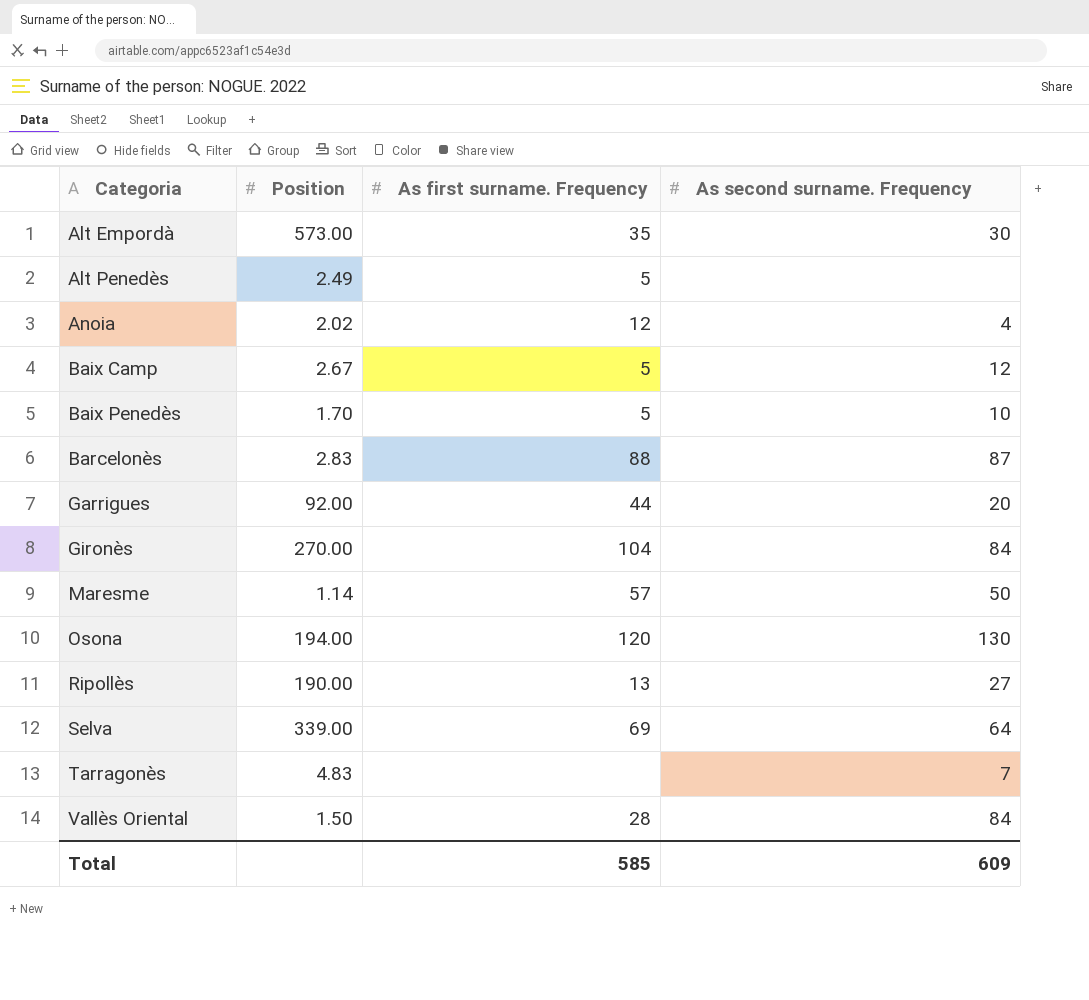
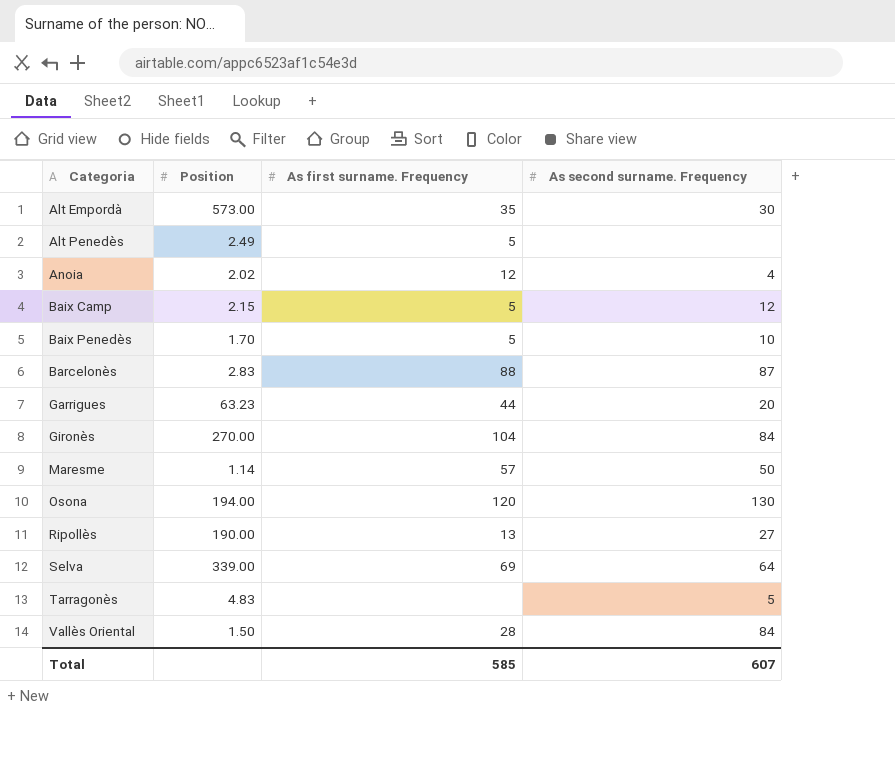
Baix Camp | Position: 2.67 -> 2.15
Garrigues | Position: 92.00 -> 63.23
Tarragonès | As second surname. Frequency: 7 -> 5
Total | As second surname. Frequency: 609 -> 607

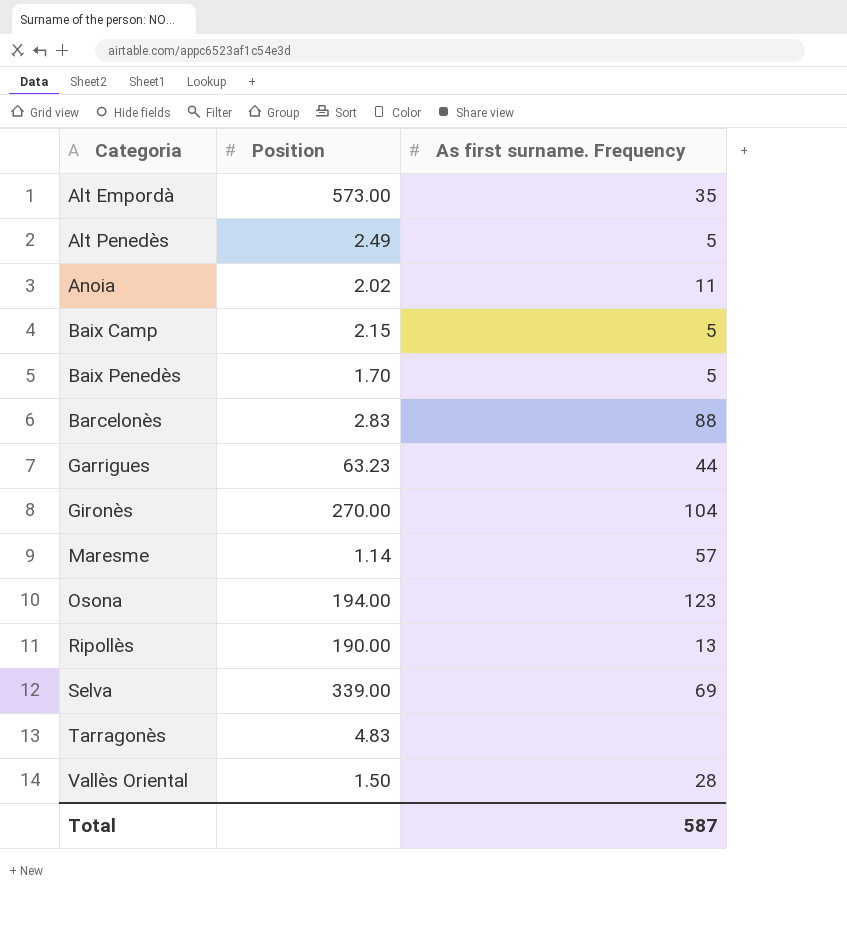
column As second surname. Frequency | position: 4 -> none
Anoia | As first surname. Frequency: 12 -> 11
Osona | As first surname. Frequency: 120 -> 123
Total | As first surname. Frequency: 585 -> 587

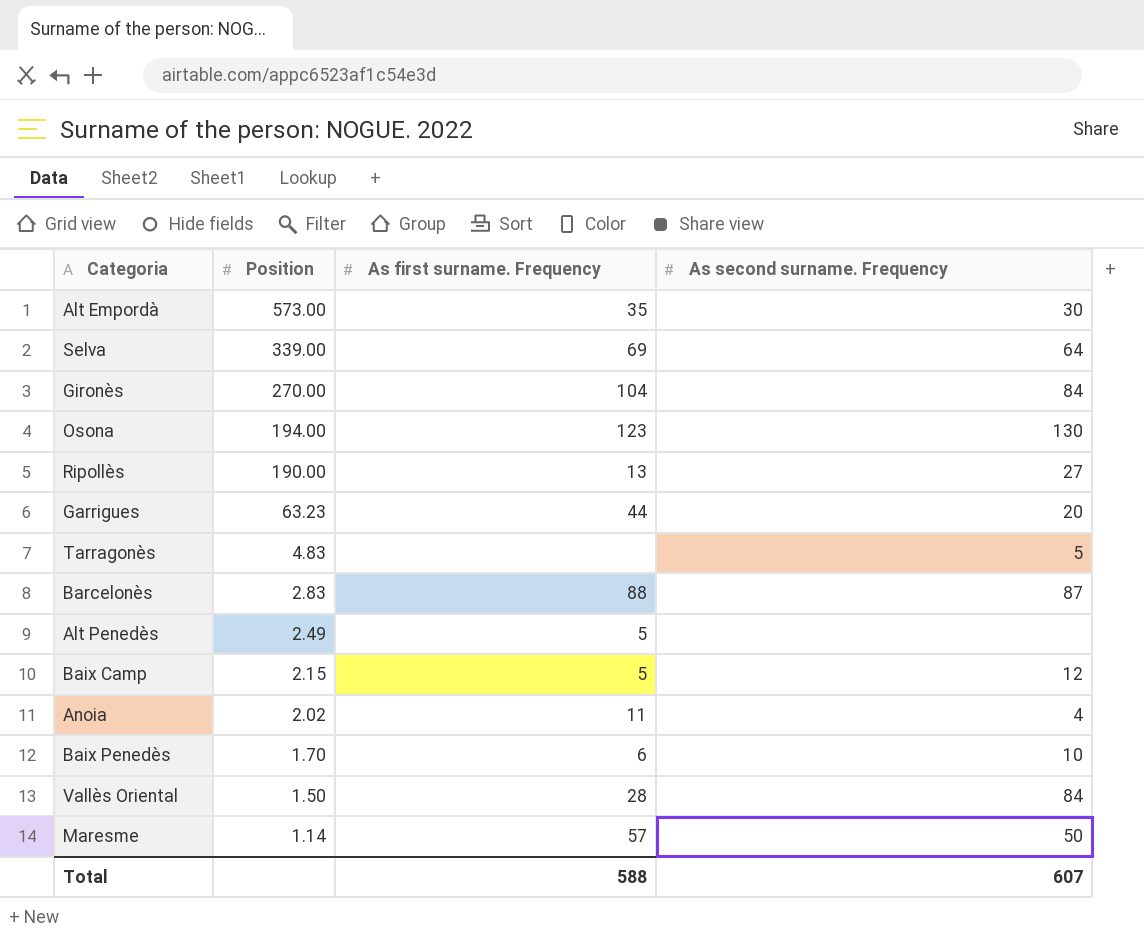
row order: Categoria ascending -> Position descending
column As second surname. Frequency | position: none -> 4
Baix Penedès | As first surname. Frequency: 5 -> 6
Total | As first surname. Frequency: 587 -> 588

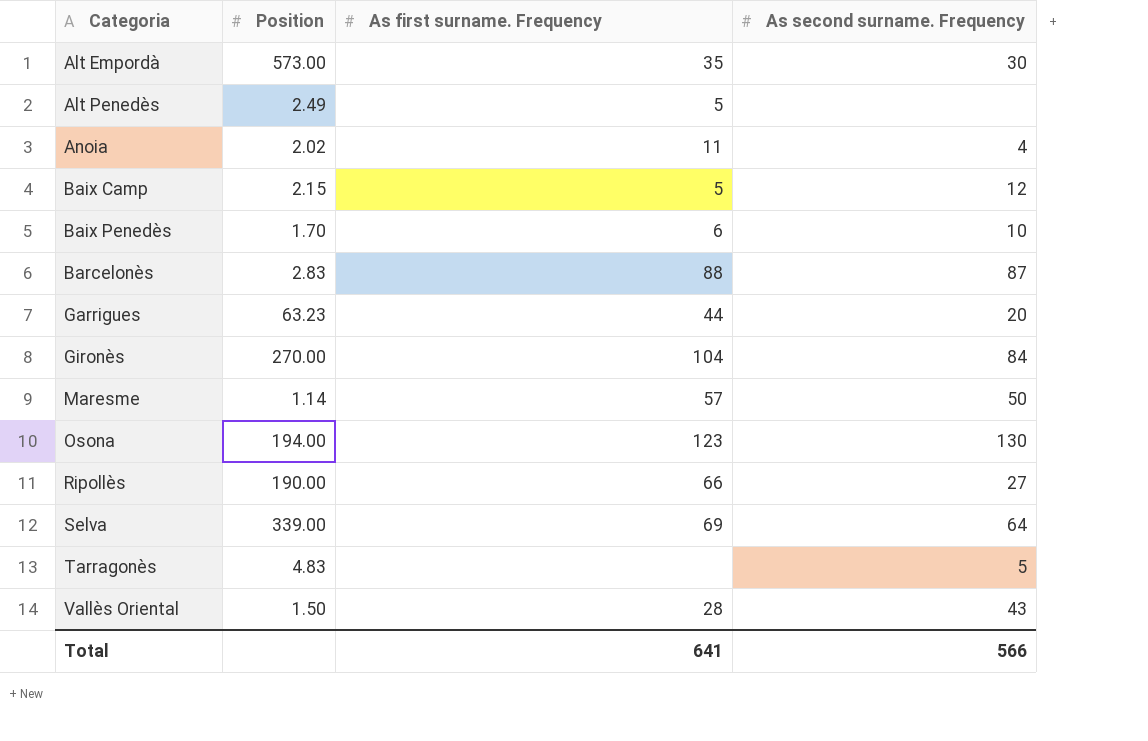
row order: Position descending -> Categoria ascending
Ripollès | As first surname. Frequency: 13 -> 66
Vallès Oriental | As second surname. Frequency: 84 -> 43
Total | As first surname. Frequency: 588 -> 641
Total | As second surname. Frequency: 607 -> 566

